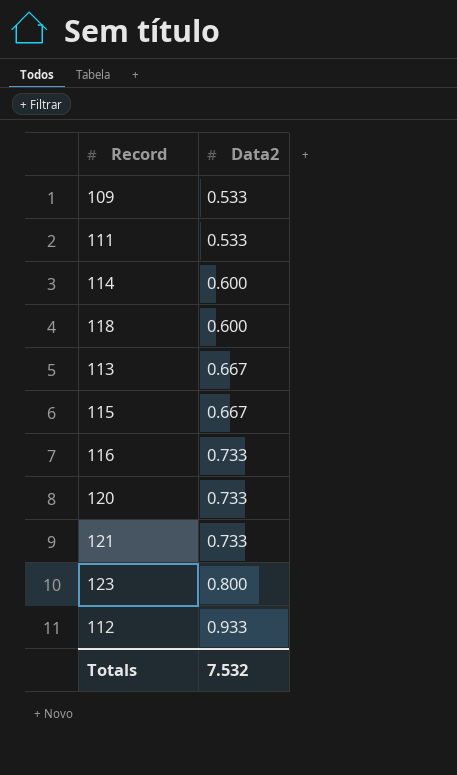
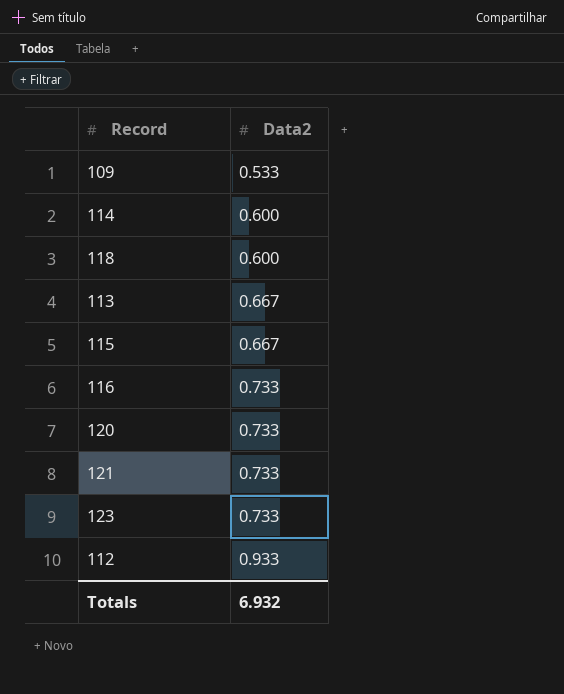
row 111: 0.533 -> none
123 | Data2: 0.800 -> 0.733
Totals | Data2: 7.532 -> 6.932

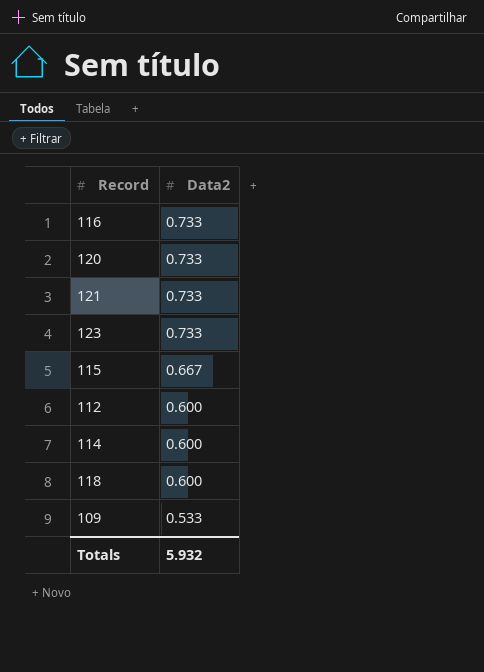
row order: Data2 ascending -> Data2 descending
row 113: 0.667 -> none
112 | Data2: 0.933 -> 0.600
Totals | Data2: 6.932 -> 5.932

